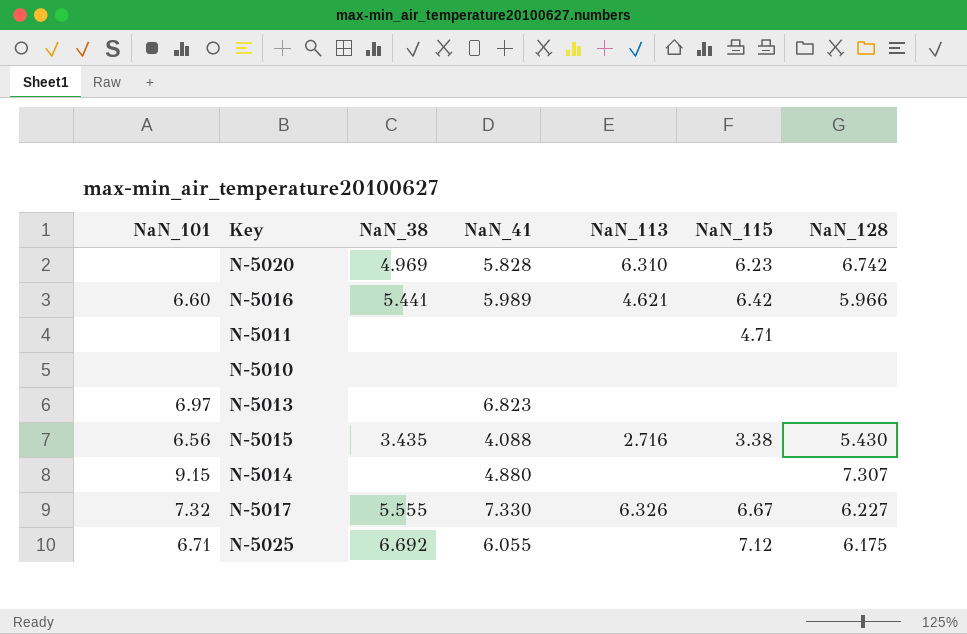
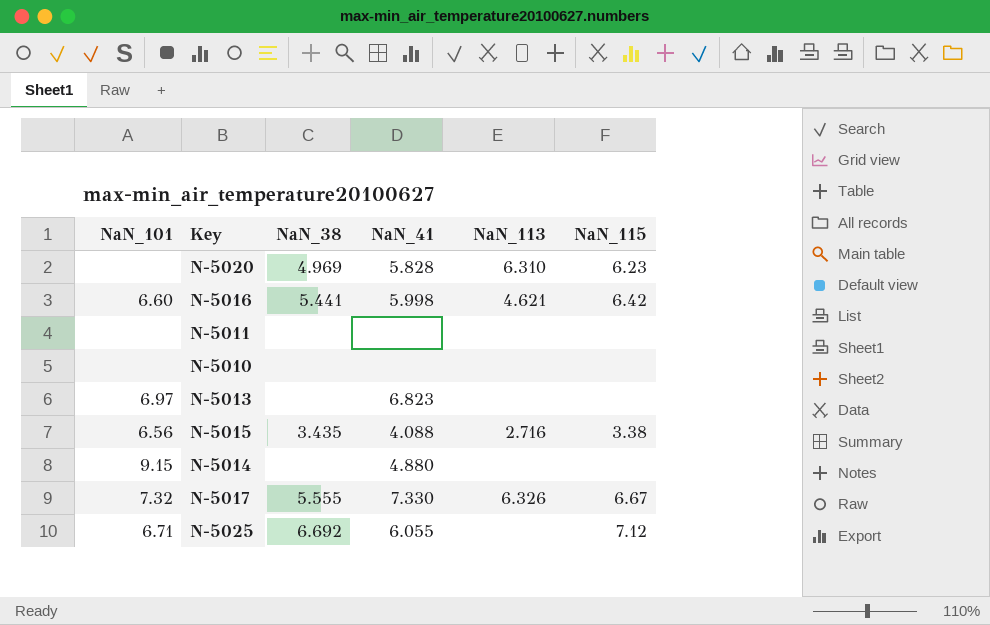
column NaN_128 | position: 7 -> none
N-5016 | NaN_41: 5.989 -> 5.998
N-5011 | NaN_115: 4.71 -> none

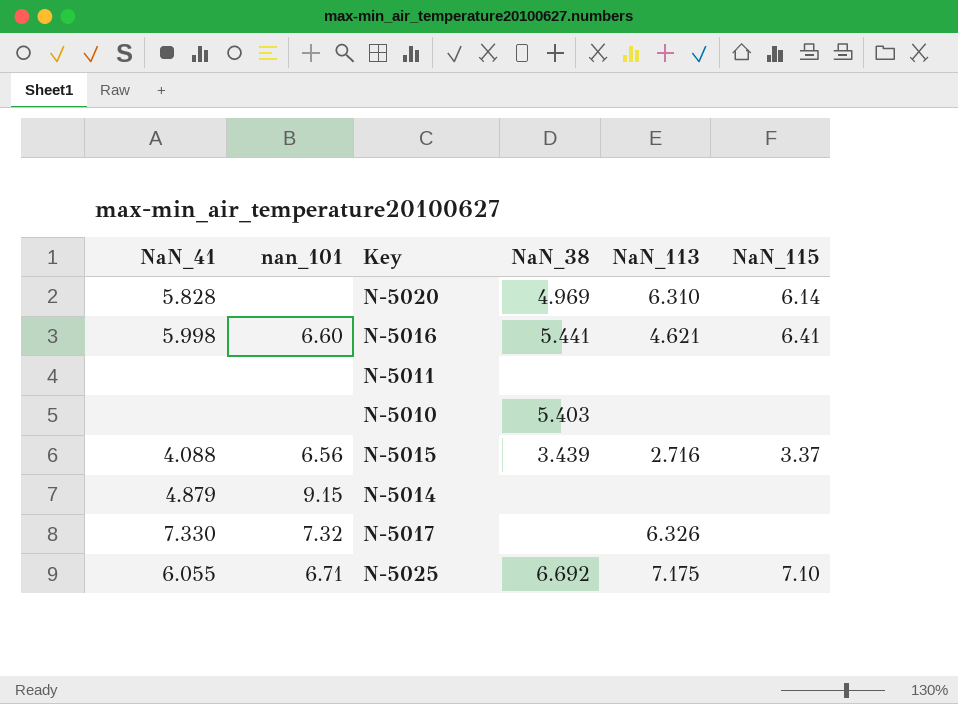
column NaN_41 | position: 4 -> 1
column name: NaN_101 -> nan_101
row N-5013: 6.97 | none | 6.823 | none | none -> none
N-5020 | NaN_115: 6.23 -> 6.14
N-5016 | NaN_115: 6.42 -> 6.41
N-5010 | NaN_38: none -> 5.403
N-5015 | NaN_38: 3.435 -> 3.439
N-5015 | NaN_115: 3.38 -> 3.37
N-5014 | NaN_41: 4.880 -> 4.879
N-5017 | NaN_38: 5.555 -> none
N-5017 | NaN_115: 6.67 -> none
N-5025 | NaN_113: none -> 7.175
N-5025 | NaN_115: 7.12 -> 7.10

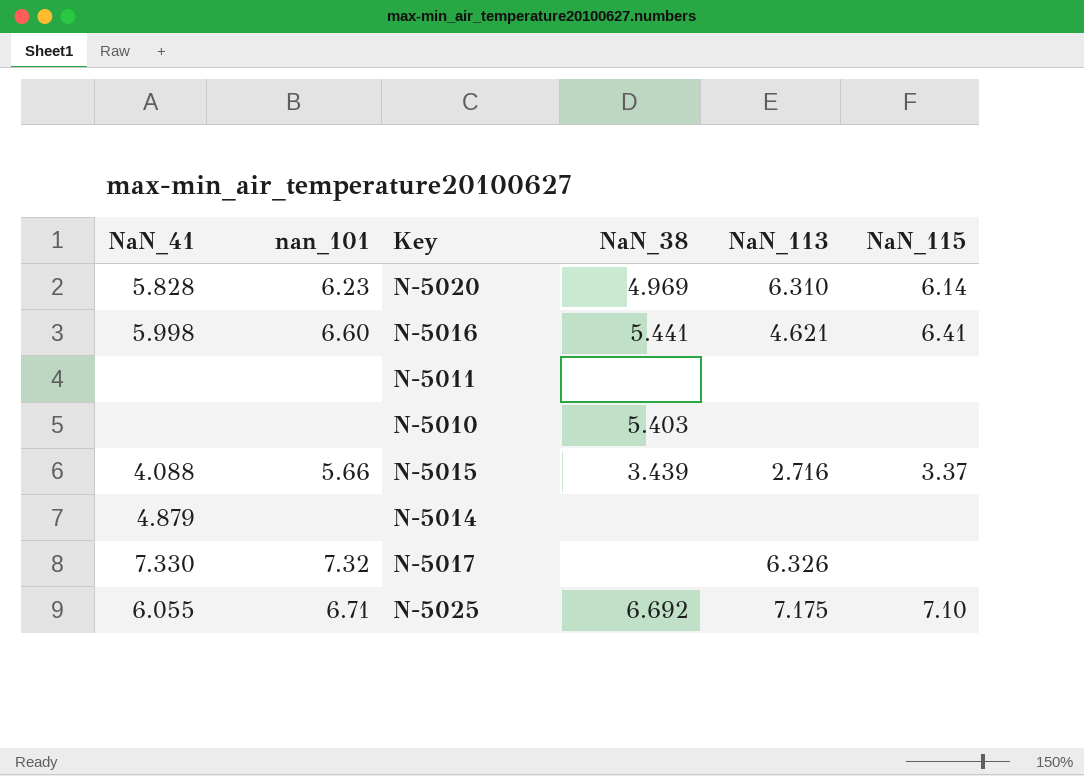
N-5020 | nan_101: none -> 6.23
N-5015 | nan_101: 6.56 -> 5.66
N-5014 | nan_101: 9.15 -> none

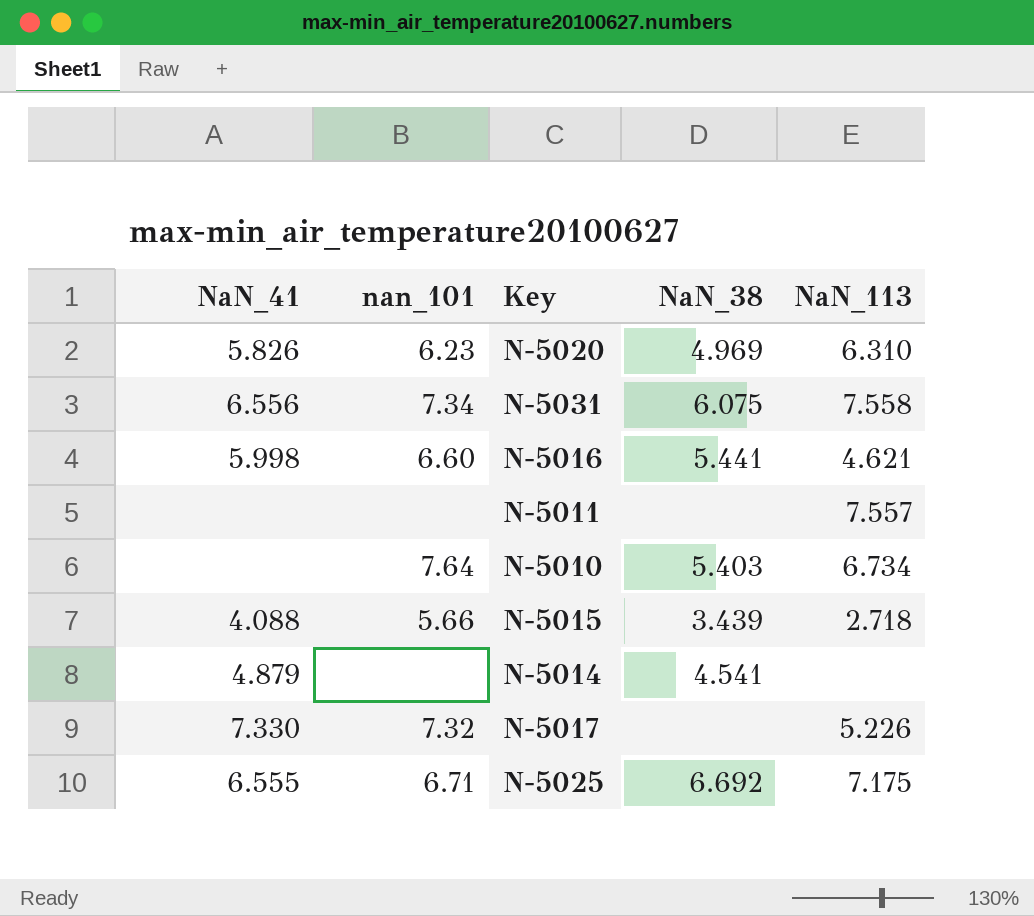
column NaN_115 | position: 6 -> none
N-5020 | NaN_41: 5.828 -> 5.826
row N-5031: none -> 6.556 | 7.34 | 6.075 | 7.558
N-5011 | NaN_113: none -> 7.557
N-5010 | nan_101: none -> 7.64
N-5010 | NaN_113: none -> 6.734
N-5015 | NaN_113: 2.716 -> 2.718
N-5014 | NaN_38: none -> 4.541
N-5017 | NaN_113: 6.326 -> 5.226
N-5025 | NaN_41: 6.055 -> 6.555

